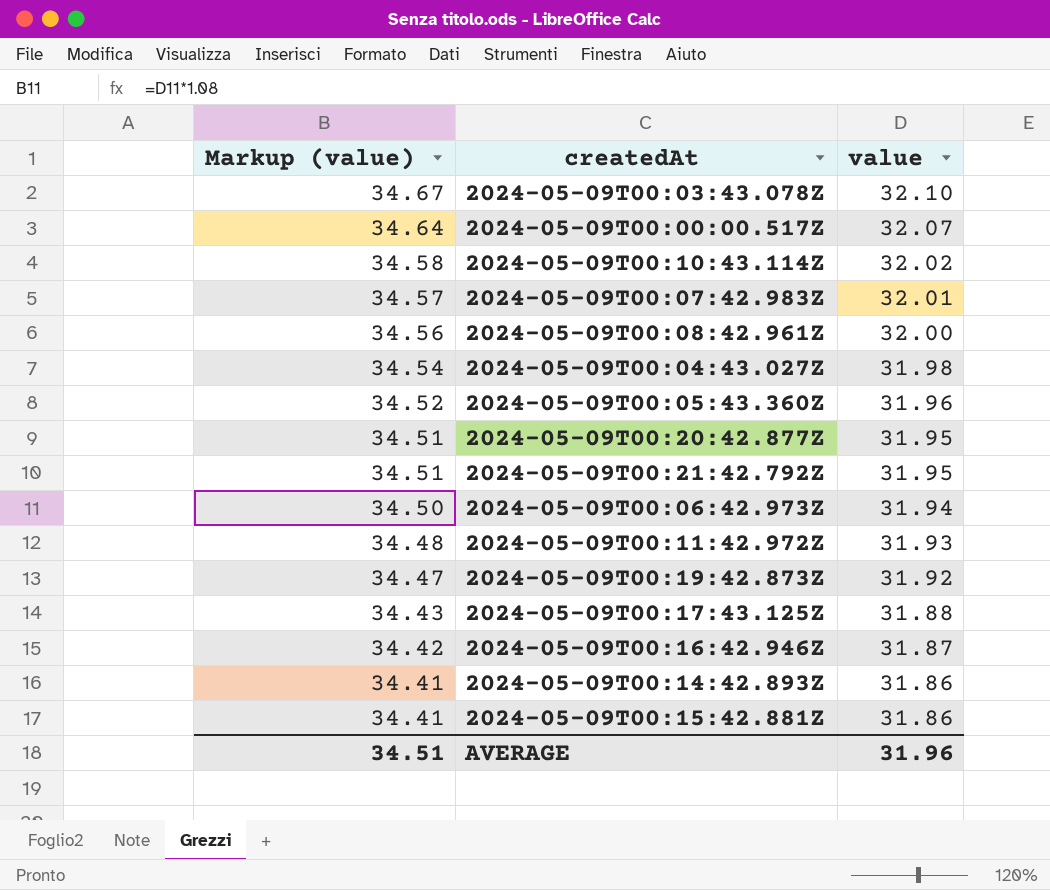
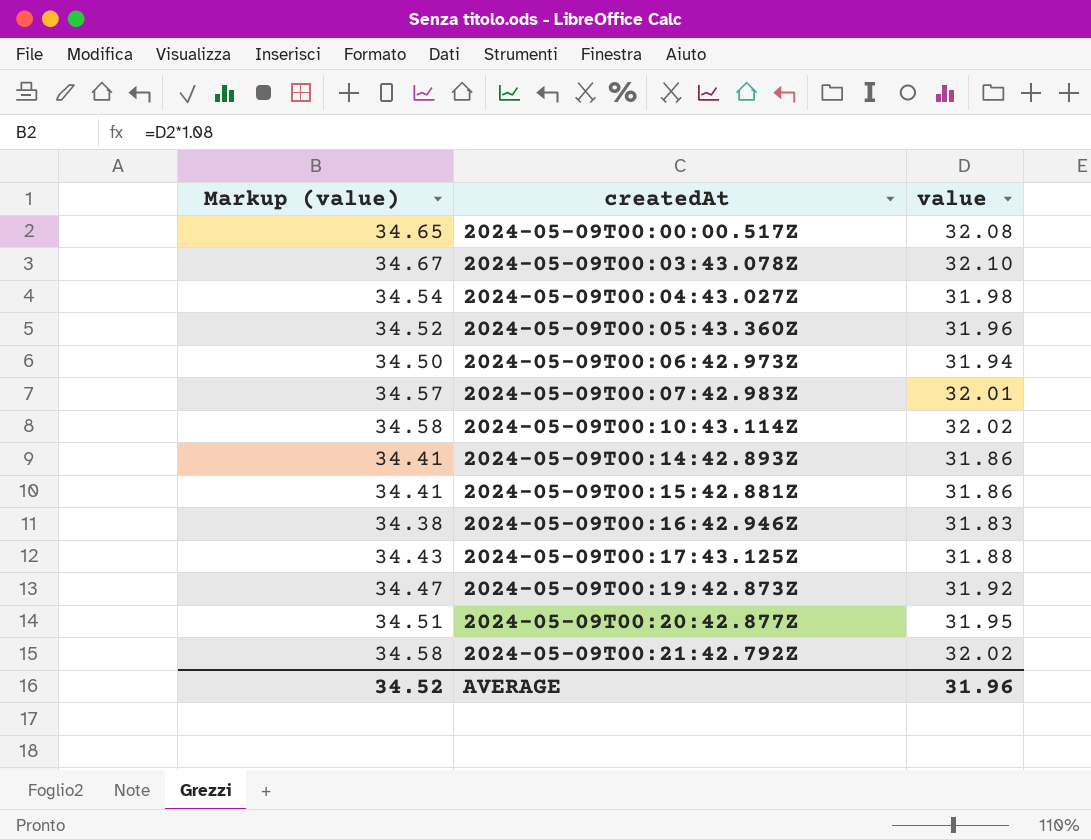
row order: Markup (value) descending -> createdAt ascending
row 2024-05-09T00:08:42.961Z: 34.56 | 32.00 -> none
row 2024-05-09T00:11:42.972Z: 34.48 | 31.93 -> none
2024-05-09T00:00:00.517Z | Markup (value): 34.64 -> 34.65
2024-05-09T00:00:00.517Z | value: 32.07 -> 32.08
2024-05-09T00:16:42.946Z | Markup (value): 34.42 -> 34.38
2024-05-09T00:16:42.946Z | value: 31.87 -> 31.83
2024-05-09T00:21:42.792Z | Markup (value): 34.51 -> 34.58
2024-05-09T00:21:42.792Z | value: 31.95 -> 32.02
AVERAGE | Markup (value): 34.51 -> 34.52

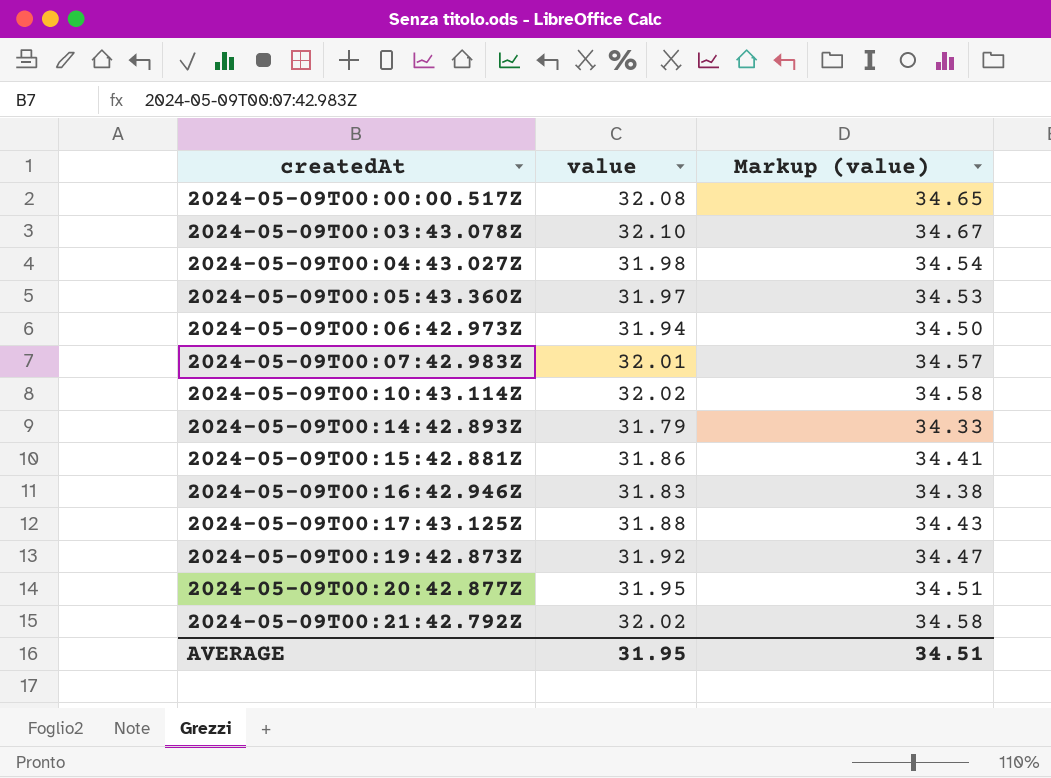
column Markup (value) | position: 1 -> 3
2024-05-09T00:05:43.360Z | value: 31.96 -> 31.97
2024-05-09T00:05:43.360Z | Markup (value): 34.52 -> 34.53
2024-05-09T00:14:42.893Z | value: 31.86 -> 31.79
2024-05-09T00:14:42.893Z | Markup (value): 34.41 -> 34.33
AVERAGE | value: 31.96 -> 31.95
AVERAGE | Markup (value): 34.52 -> 34.51

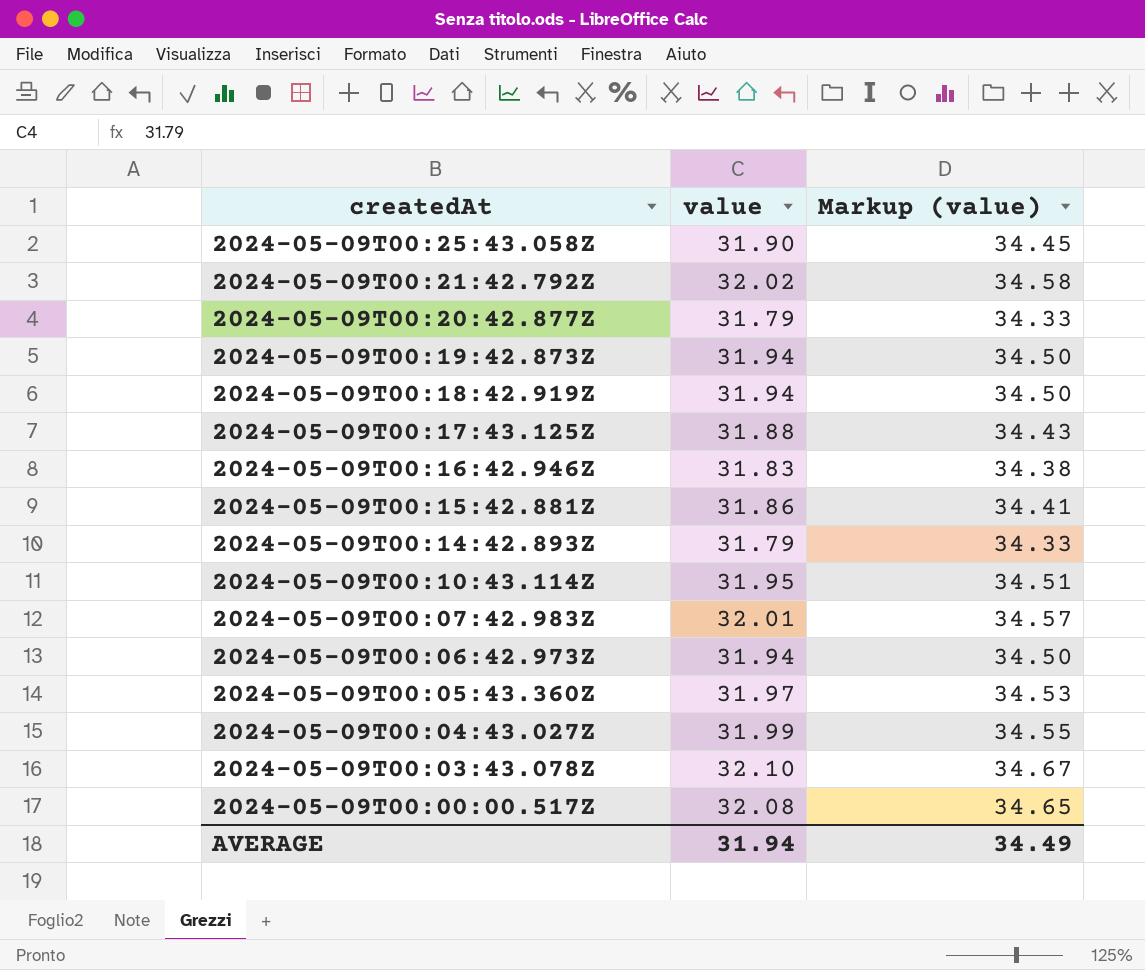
row order: createdAt ascending -> createdAt descending
row 2024-05-09T00:25:43.058Z: none -> 31.90 | 34.45
2024-05-09T00:20:42.877Z | value: 31.95 -> 31.79
2024-05-09T00:20:42.877Z | Markup (value): 34.51 -> 34.33
2024-05-09T00:19:42.873Z | value: 31.92 -> 31.94
2024-05-09T00:19:42.873Z | Markup (value): 34.47 -> 34.50
row 2024-05-09T00:18:42.919Z: none -> 31.94 | 34.50
2024-05-09T00:10:43.114Z | value: 32.02 -> 31.95
2024-05-09T00:10:43.114Z | Markup (value): 34.58 -> 34.51
2024-05-09T00:04:43.027Z | value: 31.98 -> 31.99
2024-05-09T00:04:43.027Z | Markup (value): 34.54 -> 34.55
AVERAGE | value: 31.95 -> 31.94
AVERAGE | Markup (value): 34.51 -> 34.49

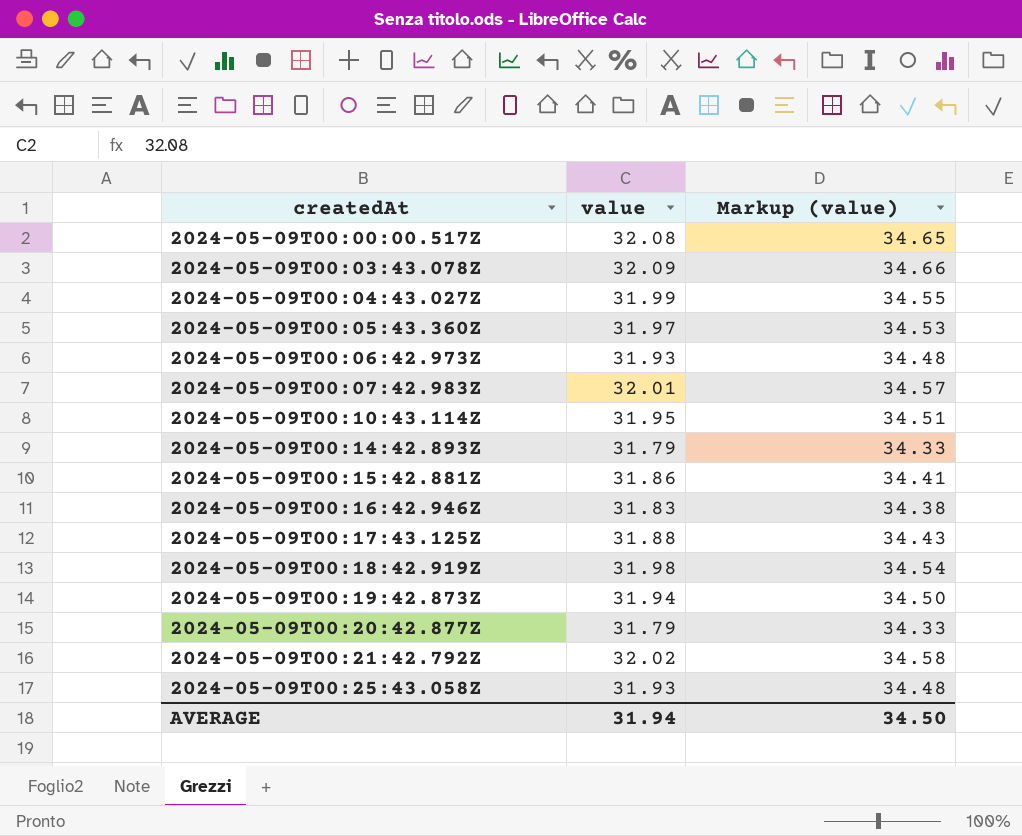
row order: createdAt descending -> createdAt ascending
2024-05-09T00:03:43.078Z | value: 32.10 -> 32.09
2024-05-09T00:03:43.078Z | Markup (value): 34.67 -> 34.66
2024-05-09T00:06:42.973Z | value: 31.94 -> 31.93
2024-05-09T00:06:42.973Z | Markup (value): 34.50 -> 34.48
2024-05-09T00:18:42.919Z | value: 31.94 -> 31.98
2024-05-09T00:18:42.919Z | Markup (value): 34.50 -> 34.54
2024-05-09T00:25:43.058Z | value: 31.90 -> 31.93
2024-05-09T00:25:43.058Z | Markup (value): 34.45 -> 34.48
AVERAGE | Markup (value): 34.49 -> 34.50

